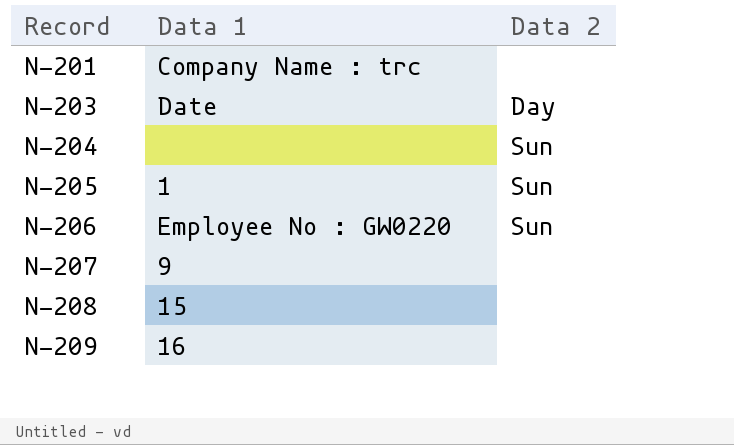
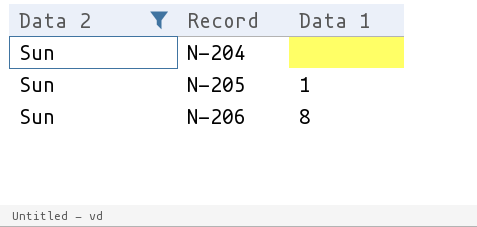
filter: none -> Data 2 = Sun
column Data 2 | position: 3 -> 1
N-206 | Data 1: Employee No : GW0220 -> 8

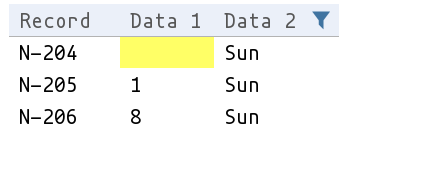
column Data 2 | position: 1 -> 3

